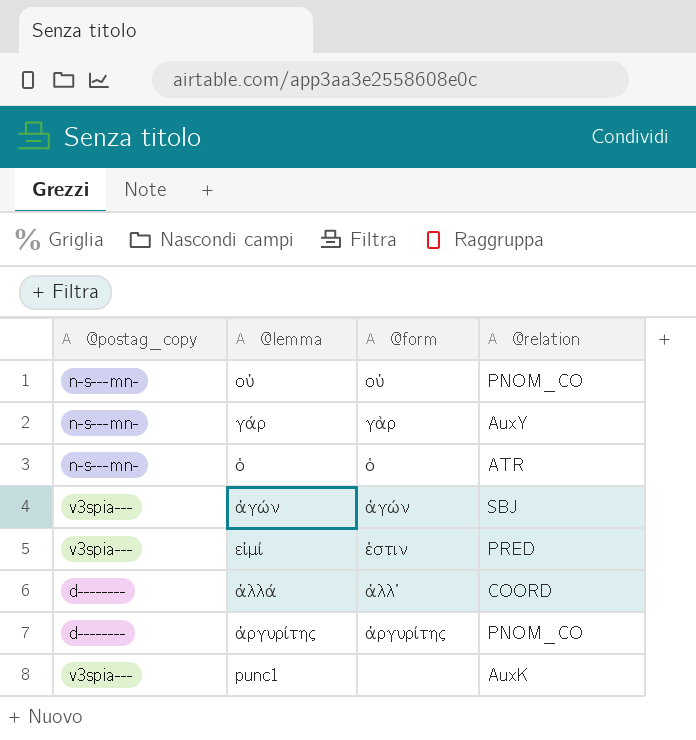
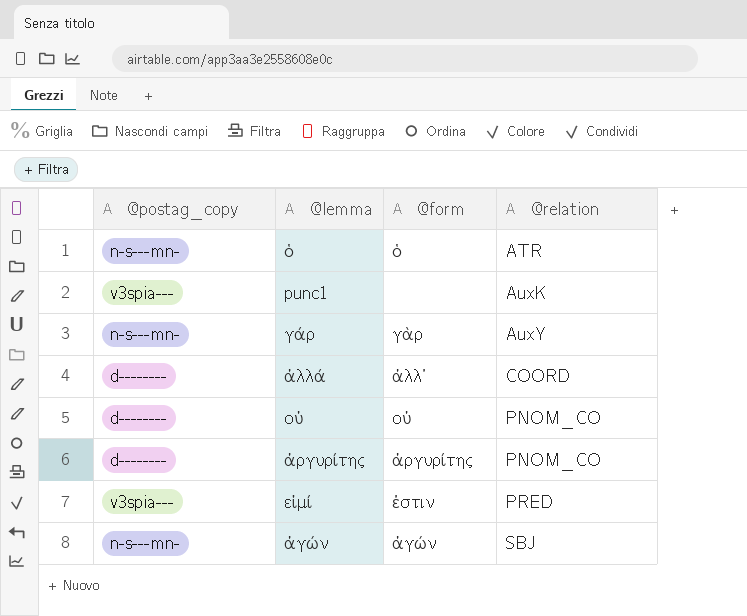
row order: none -> @relation ascending
οὐ | @postag_copy: n-s---mn- -> d--------
ἀγών | @postag_copy: v3spia--- -> n-s---mn-

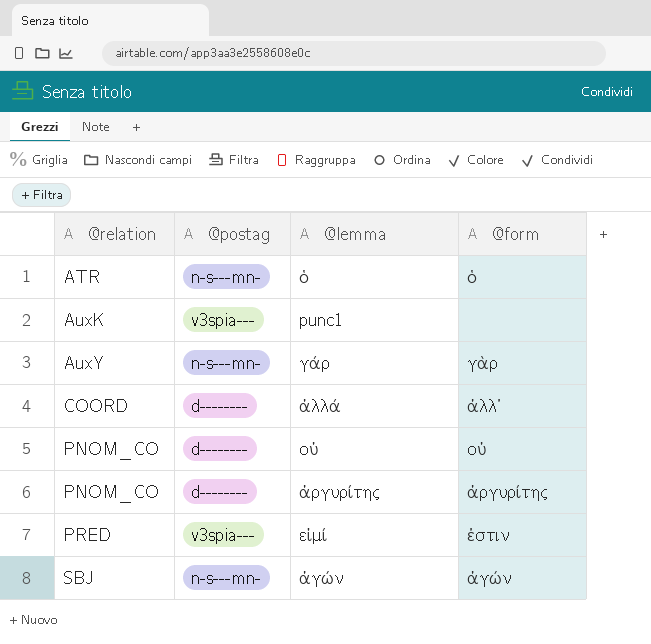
column @relation | position: 4 -> 1
column name: @postag_copy -> @postag

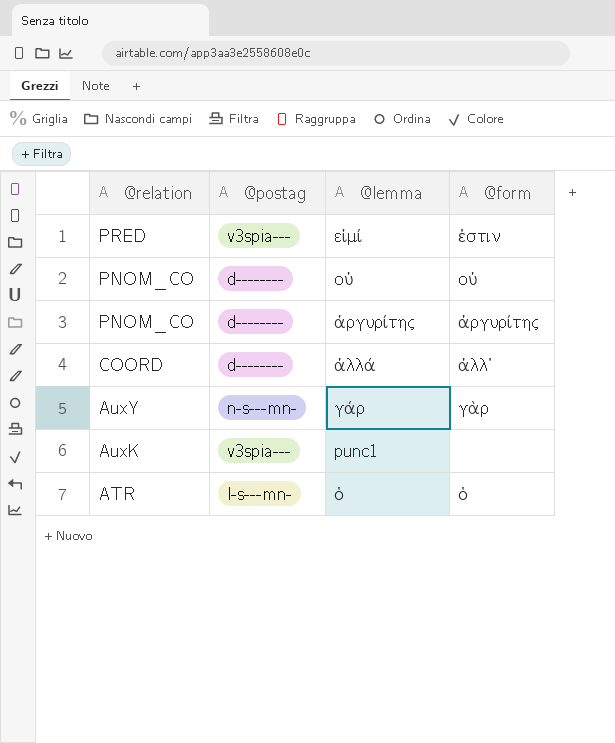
row order: @relation ascending -> @relation descending
row ἀγών: SBJ | n-s---mn- | ἀγών -> none
ὁ | @postag: n-s---mn- -> l-s---mn-

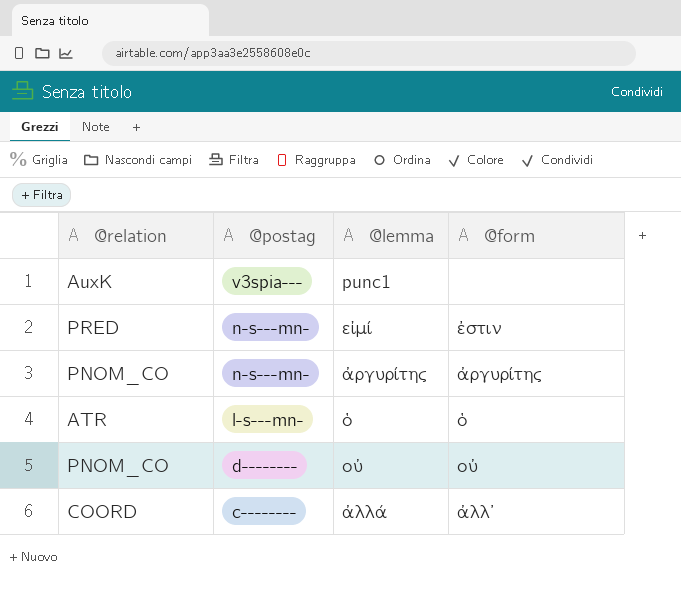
row order: @relation descending -> @postag descending
row γάρ: AuxY | n-s---mn- | γὰρ -> none
εἰμί | @postag: v3spia--- -> n-s---mn-
ἀργυρίτης | @postag: d-------- -> n-s---mn-
ἀλλά | @postag: d-------- -> c--------

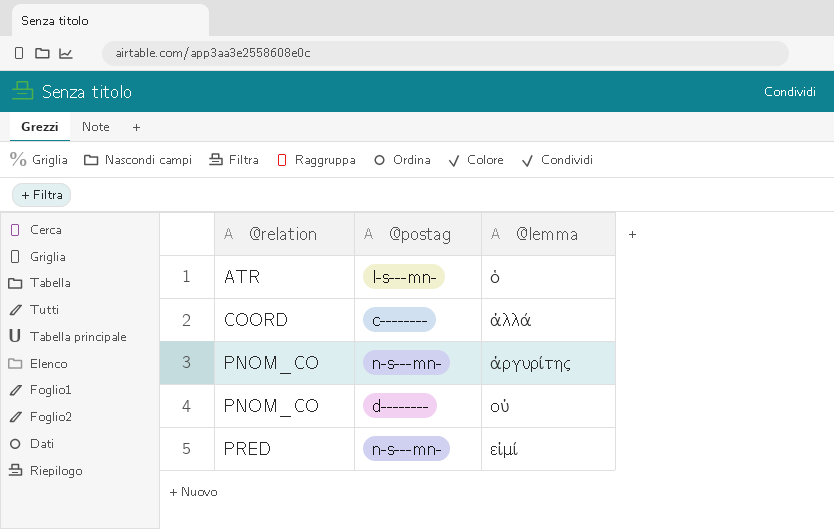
row order: @postag descending -> @relation ascending
column @form | position: 4 -> none
row punc1: AuxK | v3spia--- | none -> none

